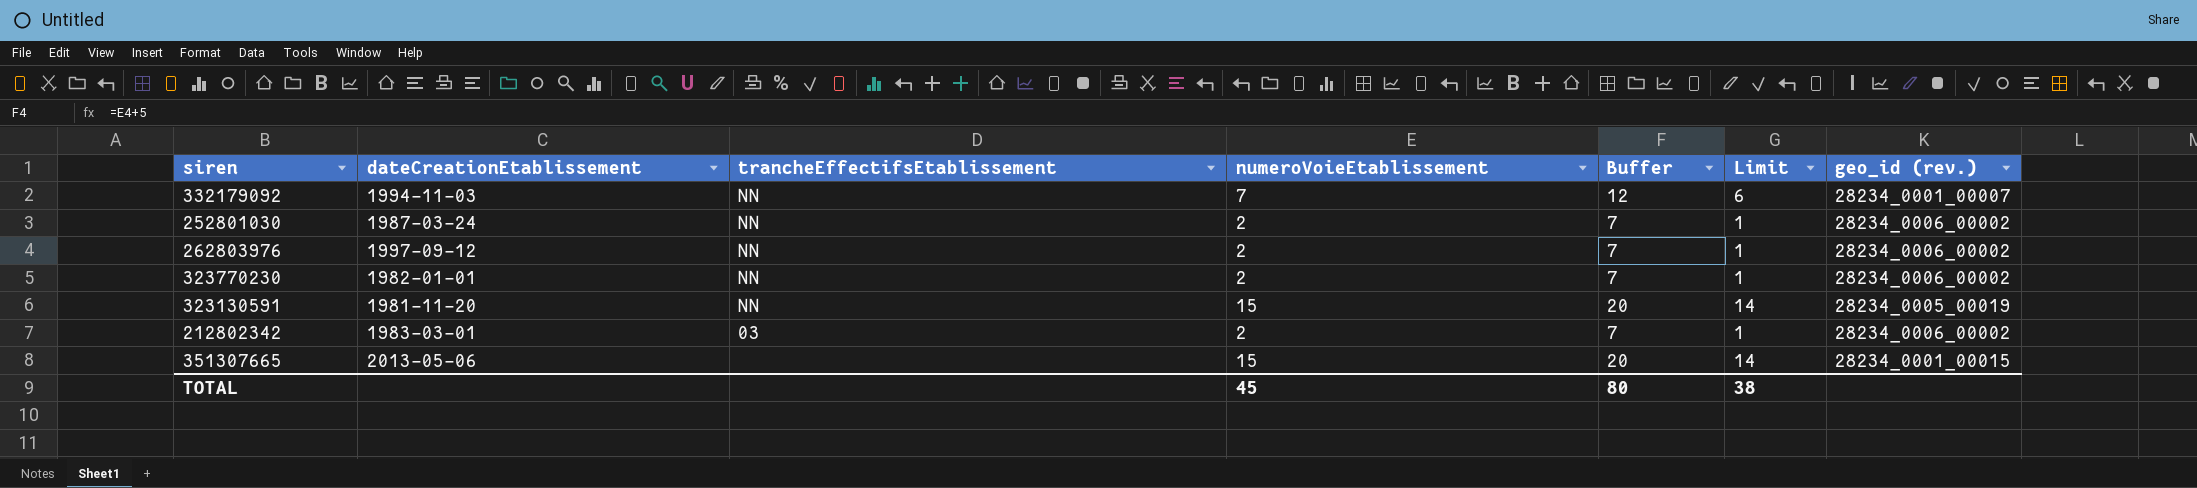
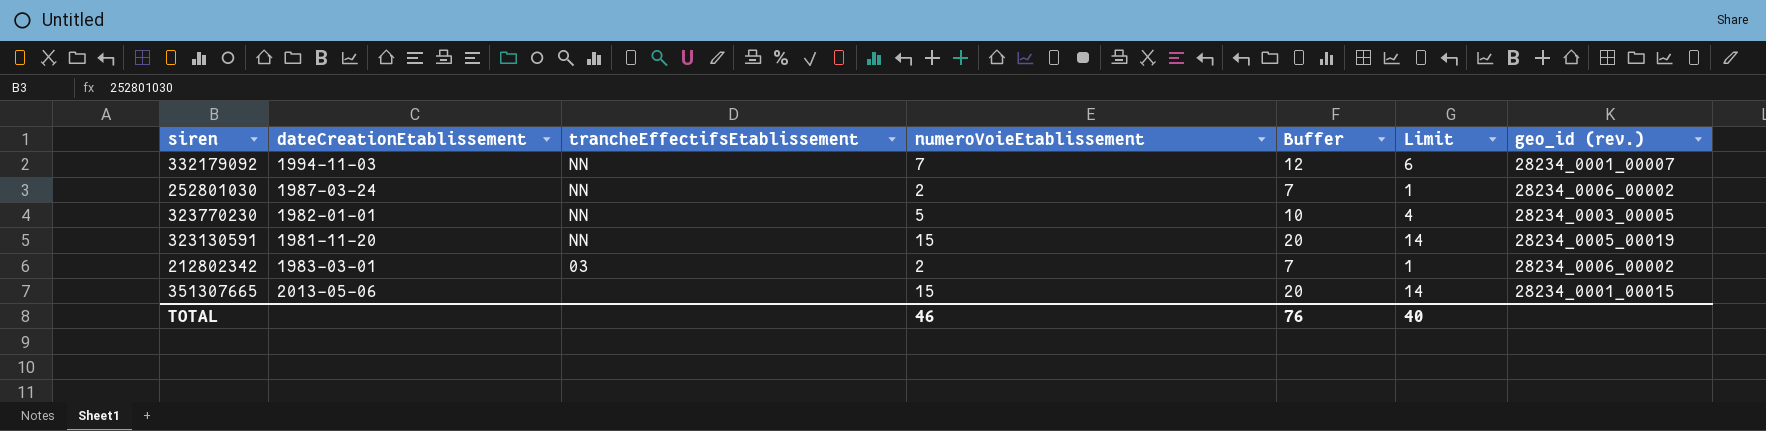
row 262803976: 1997-09-12 | NN | 2 | 7 | 1 | 28234_0006_00002 -> none
323770230 | numeroVoieEtablissement: 2 -> 5
323770230 | Buffer: 7 -> 10
323770230 | Limit: 1 -> 4
323770230 | geo_id (rev.): 28234_0006_00002 -> 28234_0003_00005
TOTAL | numeroVoieEtablissement: 45 -> 46
TOTAL | Buffer: 80 -> 76
TOTAL | Limit: 38 -> 40

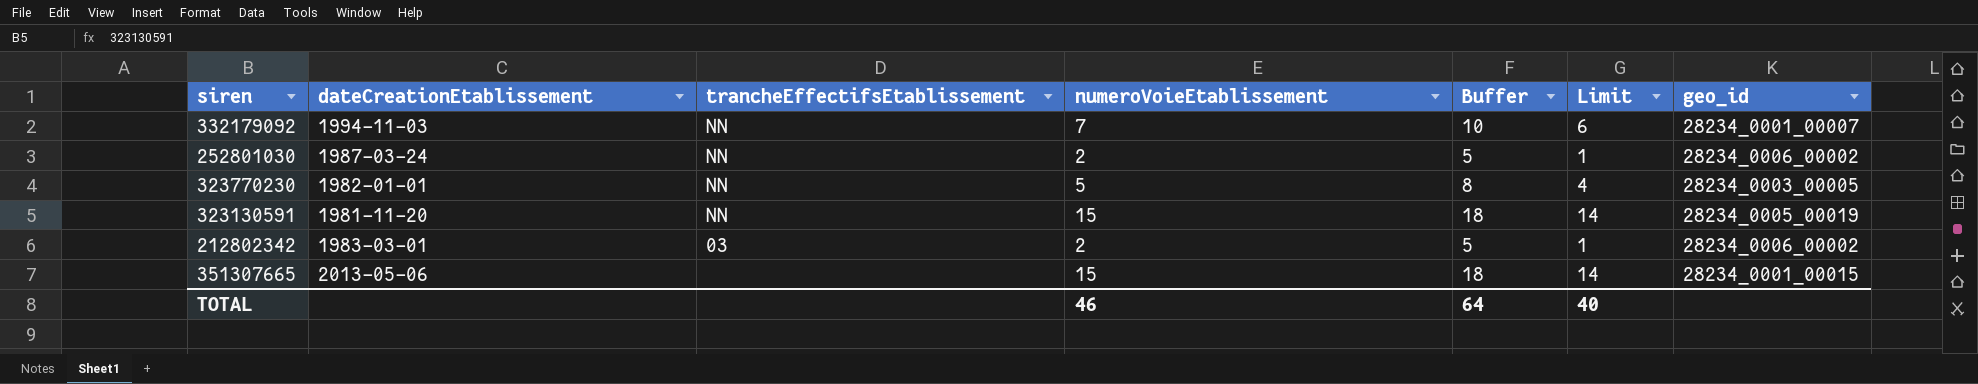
column Buffer | formula: [numeroVoieEtablissement] + 5 -> [numeroVoieEtablissement] + 3
column name: geo_id (rev.) -> geo_id
TOTAL | Buffer: 76 -> 64

